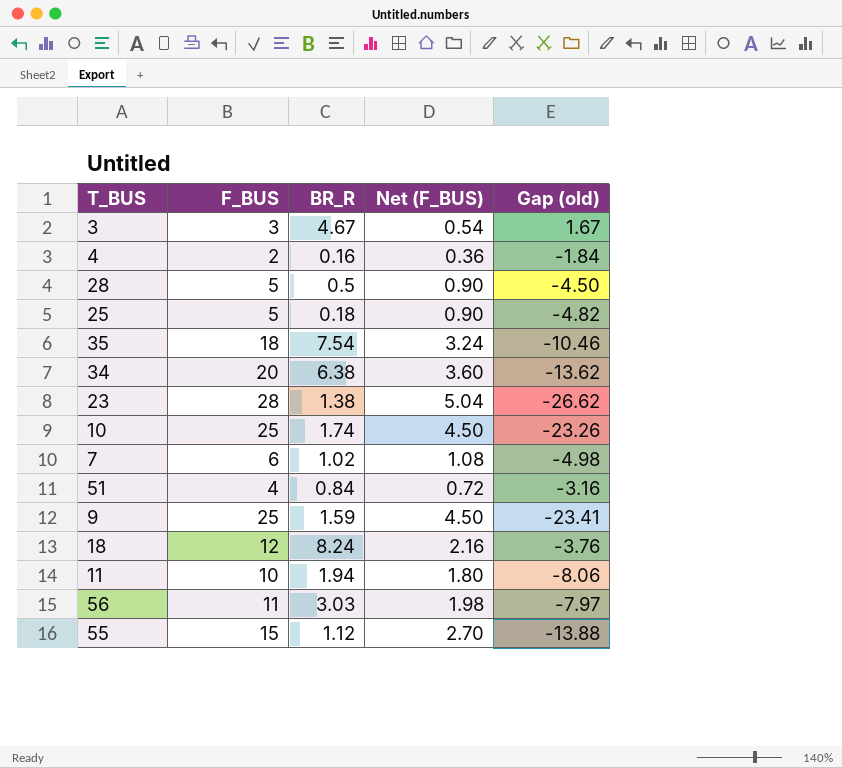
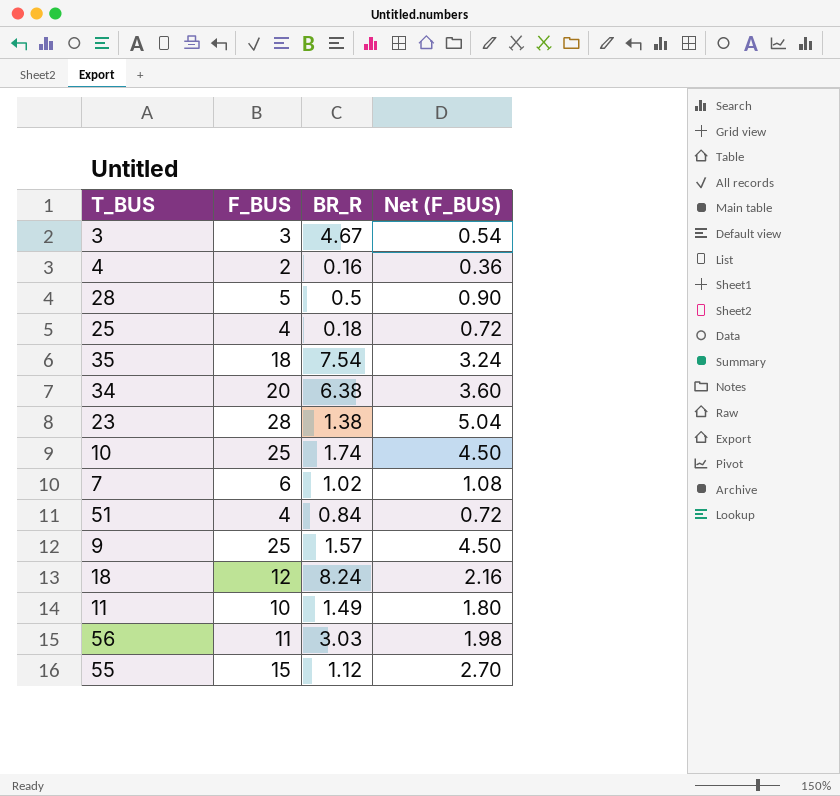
column Gap (old) | formula: [BR_R] - [F_BUS] -> none
25 | F_BUS: 5 -> 4
25 | Net (F_BUS): 0.90 -> 0.72
9 | BR_R: 1.59 -> 1.57
11 | BR_R: 1.94 -> 1.49

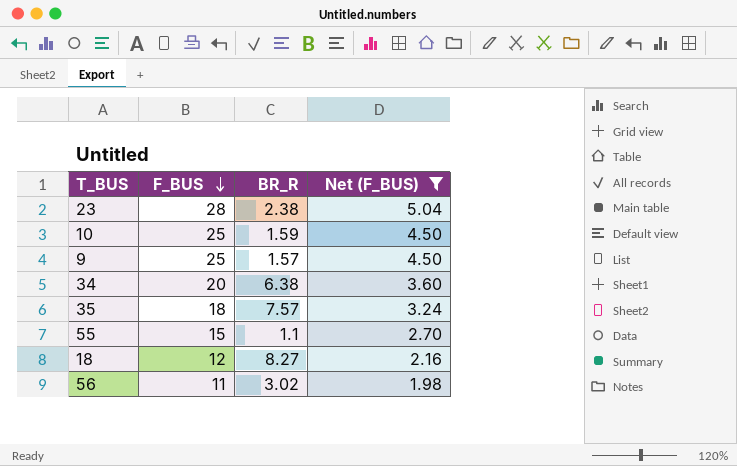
filter: none -> Net (F_BUS) >= 1.98
row order: none -> F_BUS descending
23 | BR_R: 1.38 -> 2.38
10 | BR_R: 1.74 -> 1.59
35 | BR_R: 7.54 -> 7.57
55 | BR_R: 1.12 -> 1.1
18 | BR_R: 8.24 -> 8.27
56 | BR_R: 3.03 -> 3.02

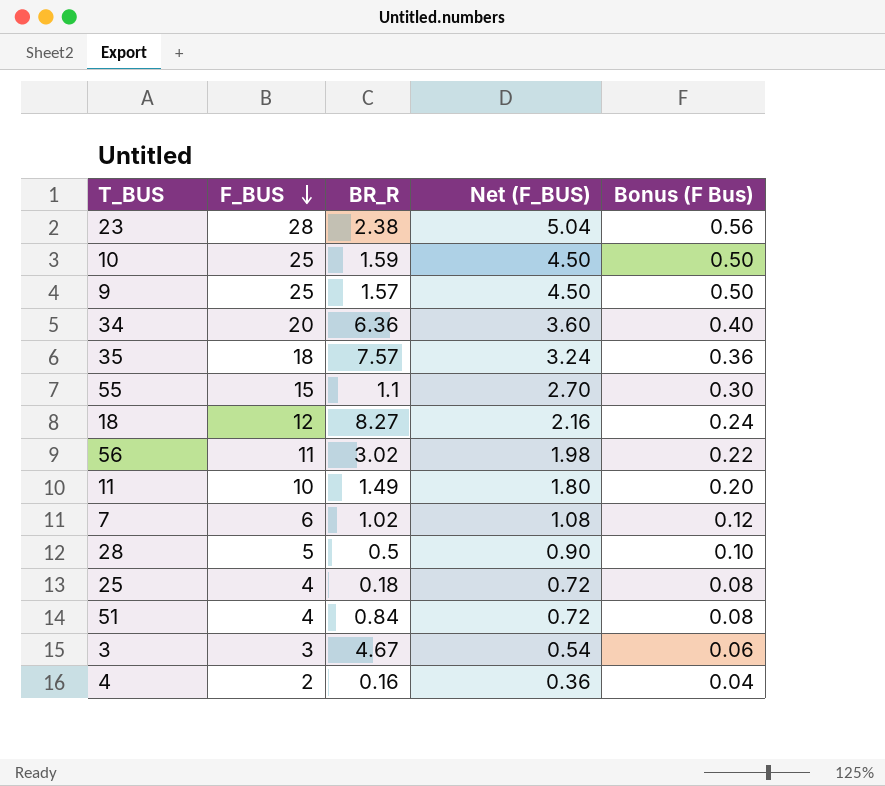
filter: Net (F_BUS) >= 1.98 -> none
column Bonus (F Bus) | formula: none -> [F_BUS] * 0.02
34 | BR_R: 6.38 -> 6.36

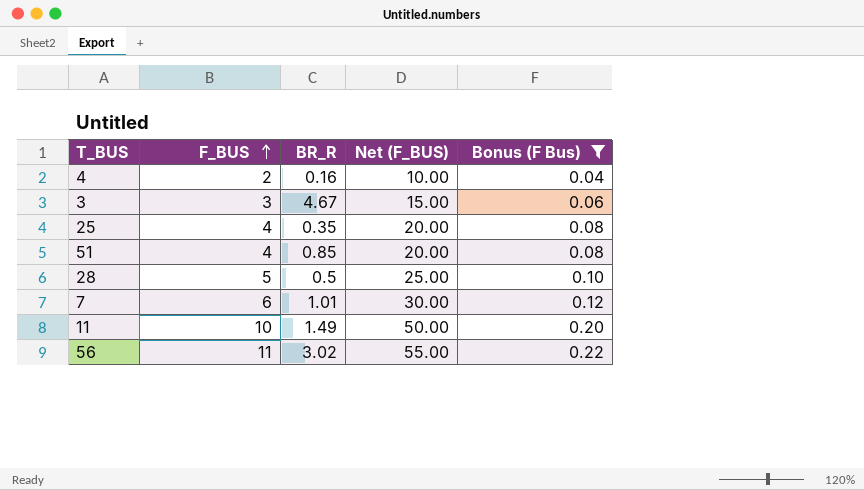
filter: none -> Bonus (F Bus) <= 0.22
row order: F_BUS descending -> F_BUS ascending
column Net (F_BUS) | formula: [F_BUS] * 0.18 -> [F_BUS] * 5
25 | BR_R: 0.18 -> 0.35
51 | BR_R: 0.84 -> 0.85
7 | BR_R: 1.02 -> 1.01

